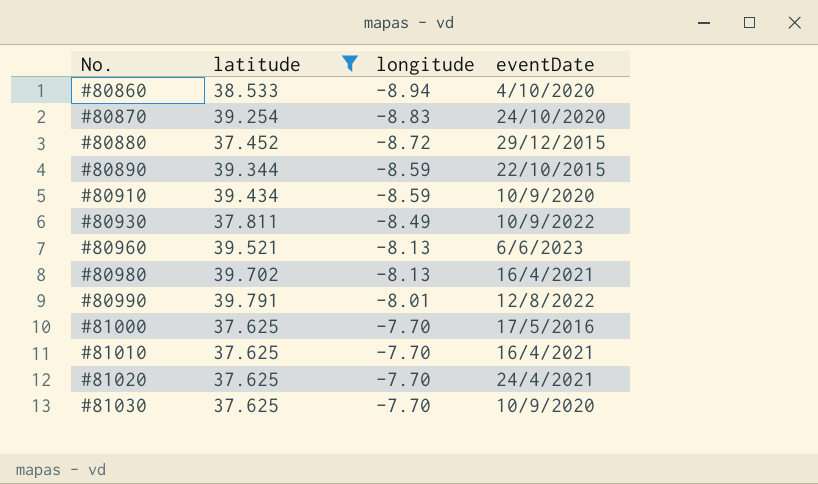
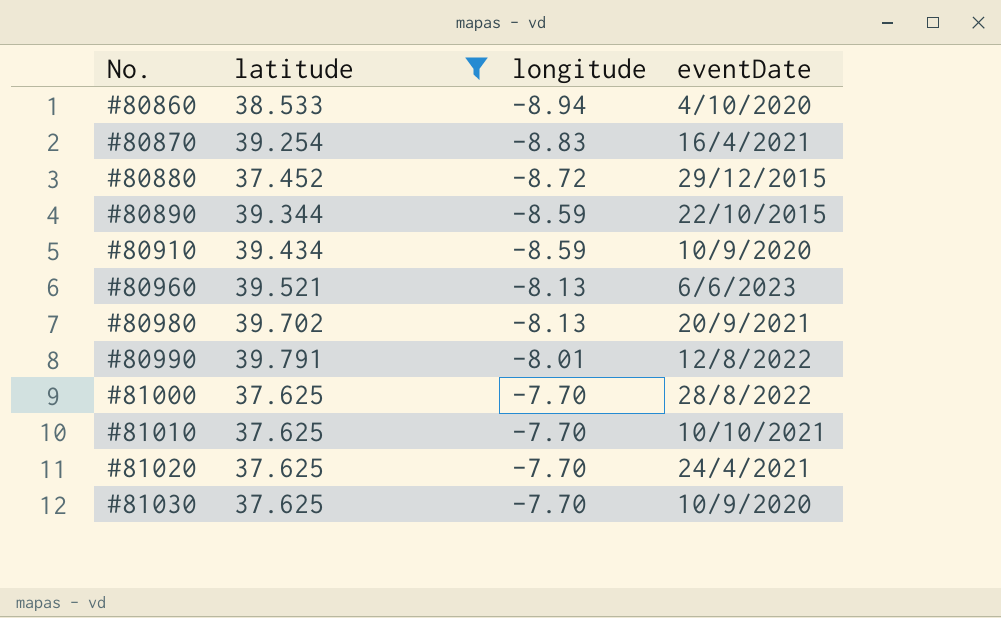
row #80930: 37.811 | -8.49 | 10/9/2022 -> none
#80870 | eventDate: 24/10/2020 -> 16/4/2021
#80980 | eventDate: 16/4/2021 -> 20/9/2021
#81000 | eventDate: 17/5/2016 -> 28/8/2022
#81010 | eventDate: 16/4/2021 -> 10/10/2021

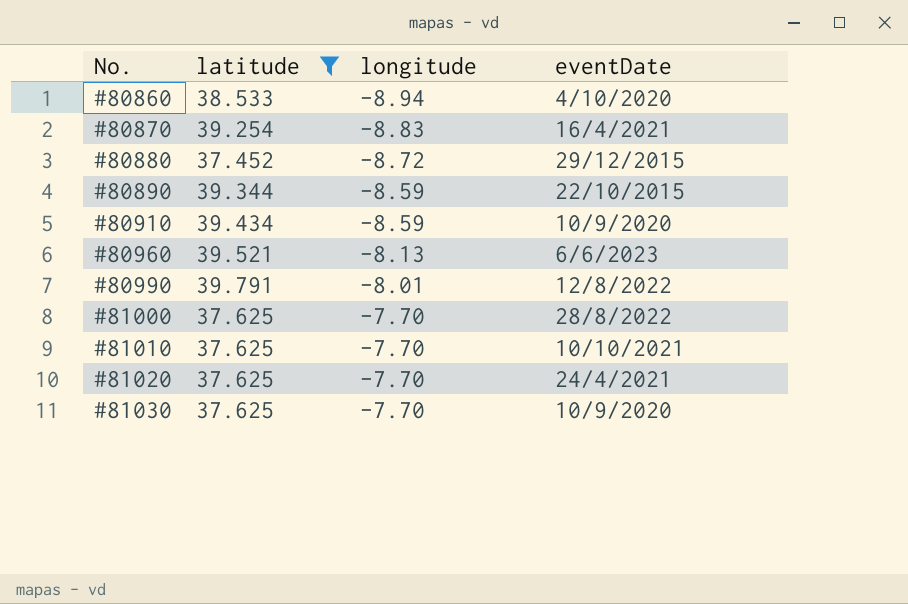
row #80980: 39.702 | -8.13 | 20/9/2021 -> none

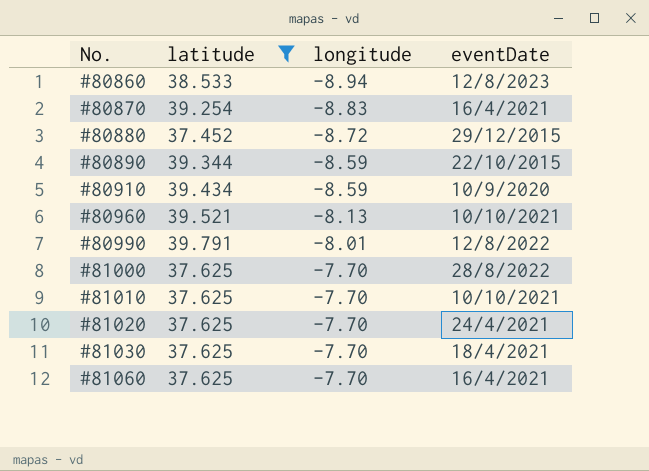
#80860 | eventDate: 4/10/2020 -> 12/8/2023
#80960 | eventDate: 6/6/2023 -> 10/10/2021
#81030 | eventDate: 10/9/2020 -> 18/4/2021
row #81060: none -> 37.625 | -7.70 | 16/4/2021

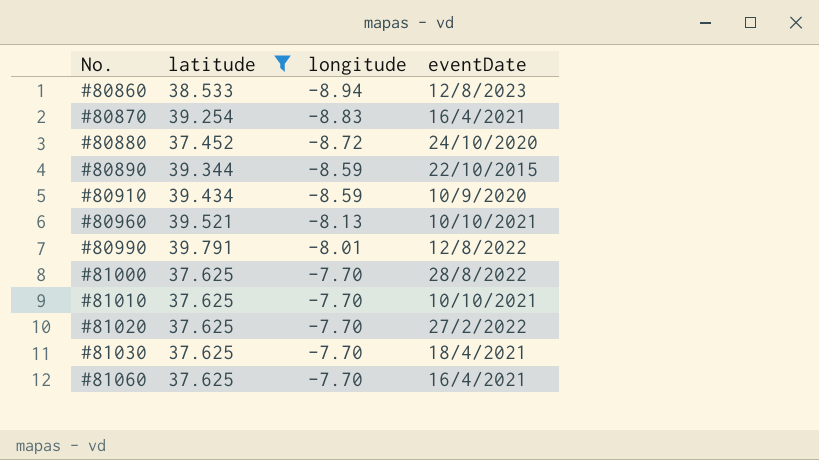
#80880 | eventDate: 29/12/2015 -> 24/10/2020
#81020 | eventDate: 24/4/2021 -> 27/2/2022

